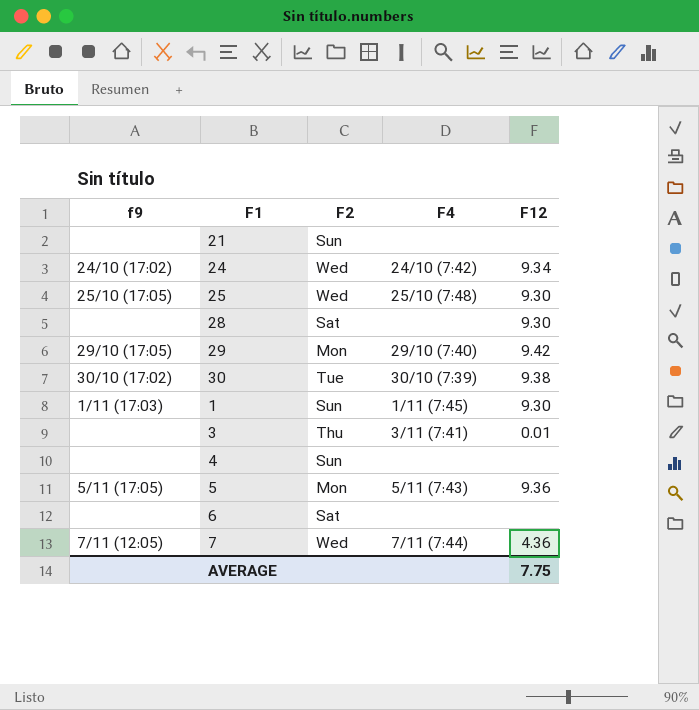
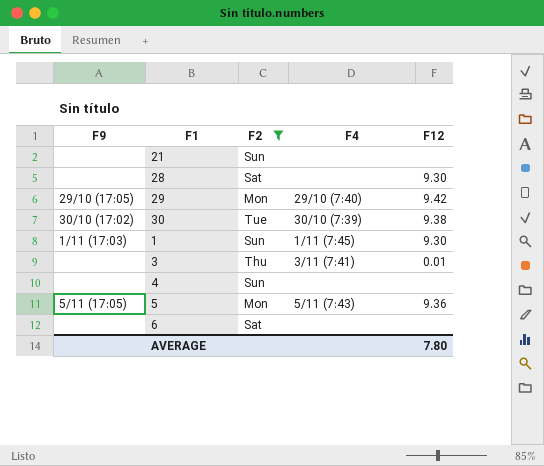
filter: none -> F2 != Wed
column name: f9 -> F9
AVERAGE | F12: 7.75 -> 7.80

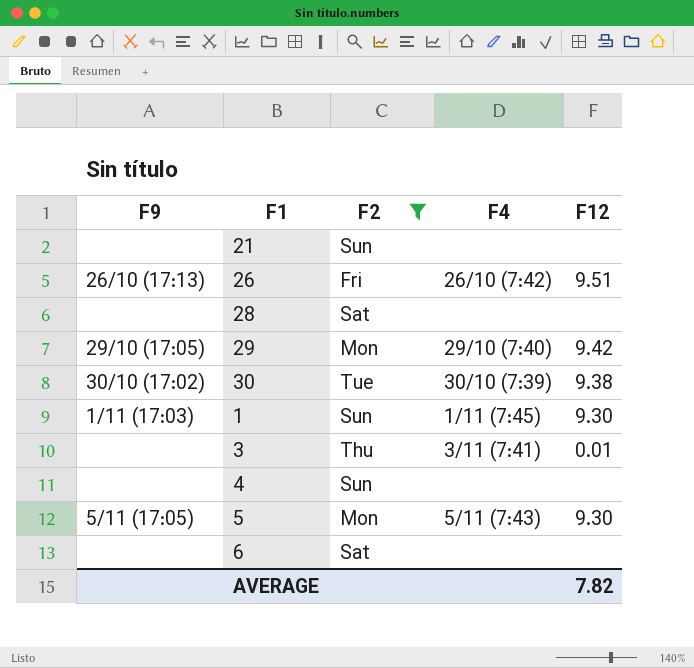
row 26: none -> 26/10 (17:13) | Fri | 26/10 (7:42) | 9.51
28 | F12: 9.30 -> none
5 | F12: 9.36 -> 9.30
AVERAGE | F12: 7.80 -> 7.82

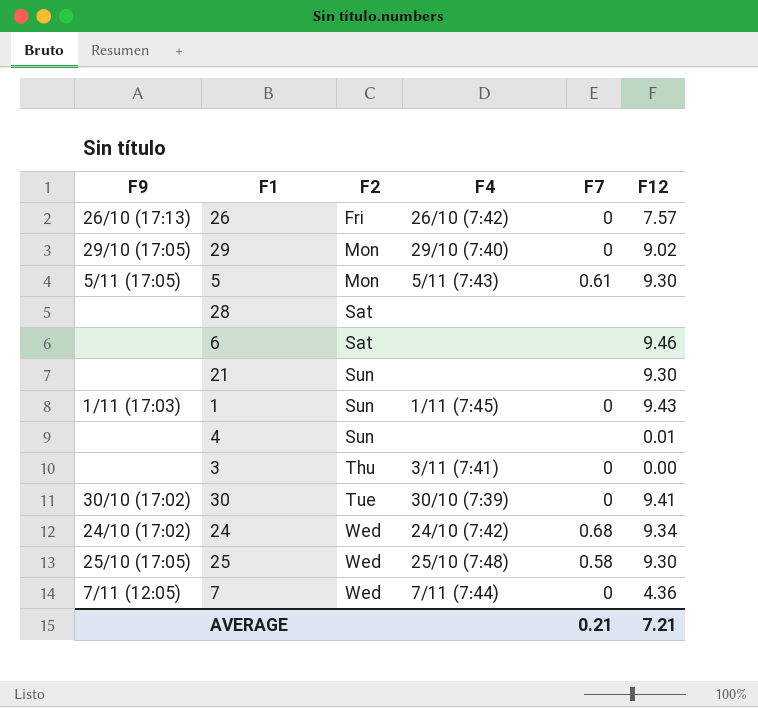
filter: F2 != Wed -> none
row order: none -> F2 ascending
column F7 | position: none -> 5
26 | F12: 9.51 -> 7.57
29 | F12: 9.42 -> 9.02
6 | F12: none -> 9.46
21 | F12: none -> 9.30
1 | F12: 9.30 -> 9.43
4 | F12: none -> 0.01
3 | F12: 0.01 -> 0.00
30 | F12: 9.38 -> 9.41
AVERAGE | F12: 7.82 -> 7.21

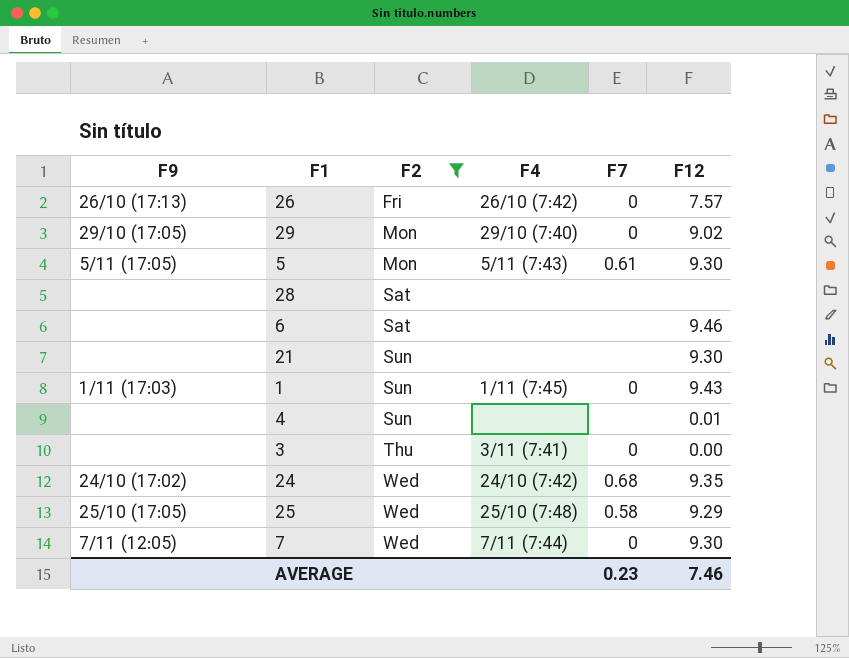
filter: none -> F2 != Tue
24 | F12: 9.34 -> 9.35
25 | F12: 9.30 -> 9.29
7 | F12: 4.36 -> 9.30
AVERAGE | F7: 0.21 -> 0.23
AVERAGE | F12: 7.21 -> 7.46

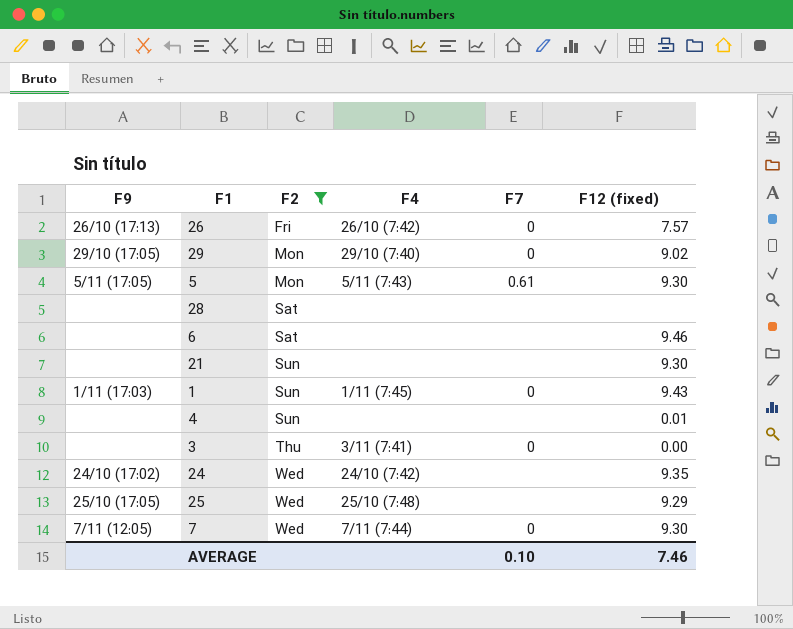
column name: F12 -> F12 (fixed)
24 | F7: 0.68 -> none
25 | F7: 0.58 -> none
AVERAGE | F7: 0.23 -> 0.10

